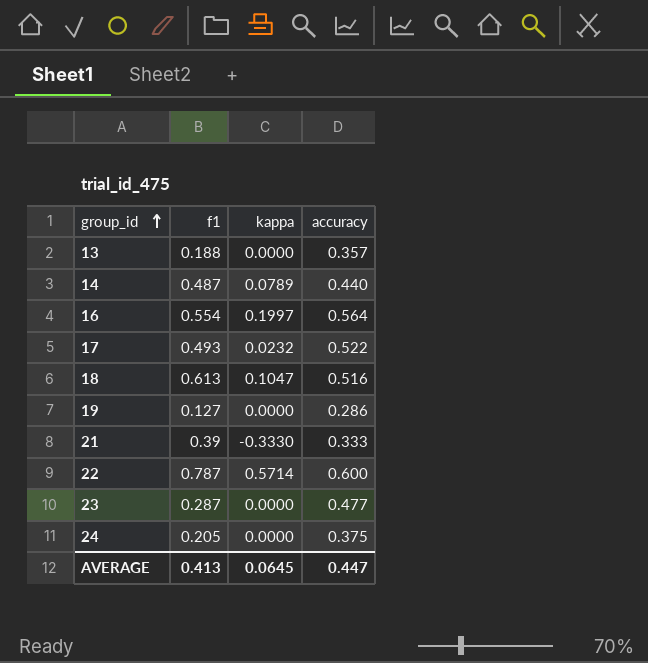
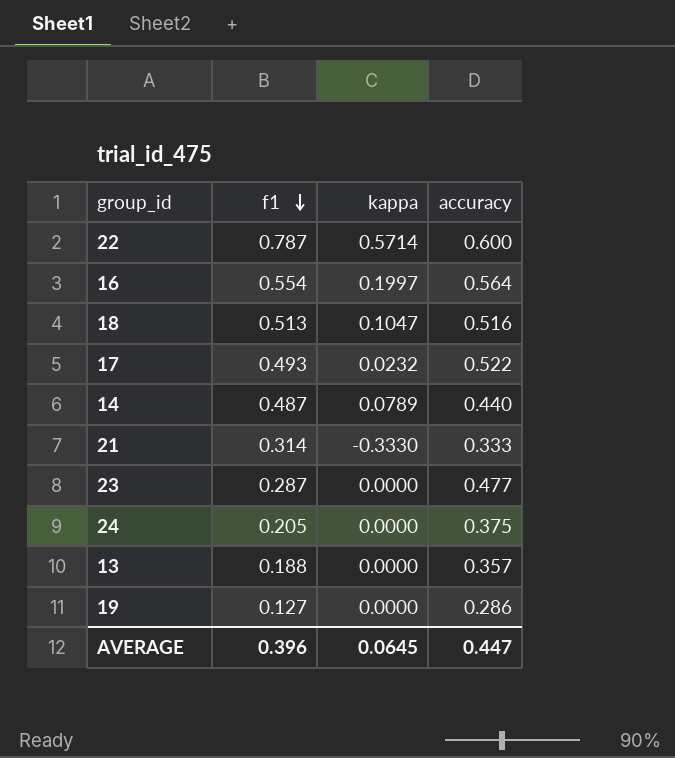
row order: group_id ascending -> f1 descending
18 | f1: 0.613 -> 0.513
21 | f1: 0.39 -> 0.314
AVERAGE | f1: 0.413 -> 0.396

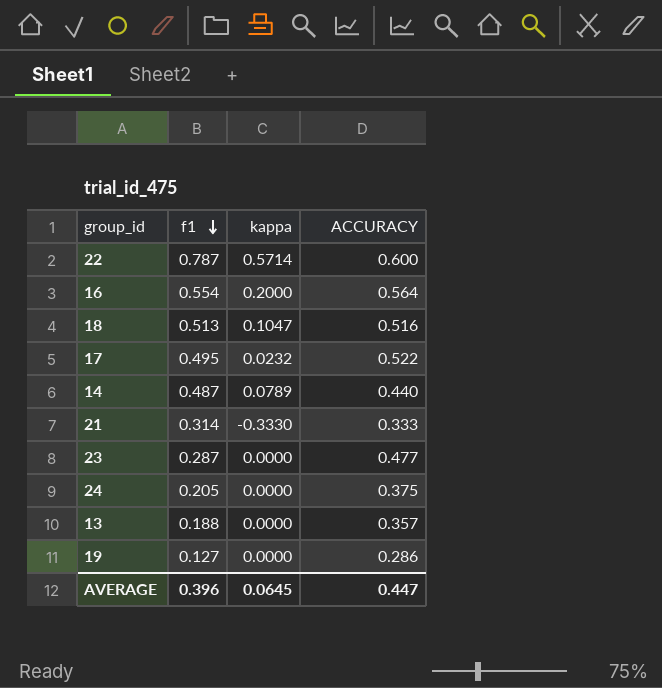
column name: accuracy -> ACCURACY
16 | kappa: 0.1997 -> 0.2000
17 | f1: 0.493 -> 0.495

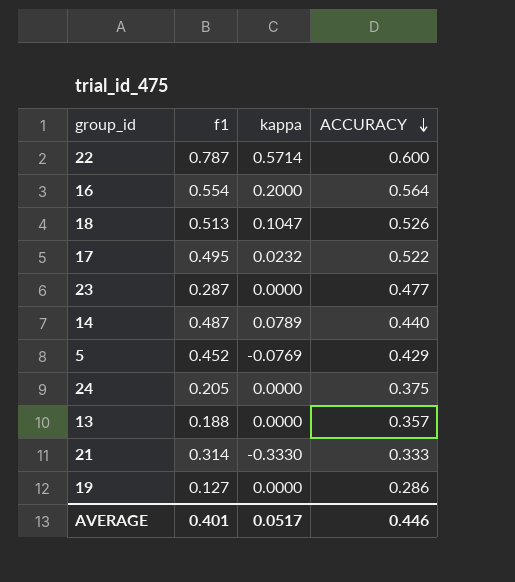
row order: f1 descending -> ACCURACY descending
18 | ACCURACY: 0.516 -> 0.526
row 5: none -> 0.452 | -0.0769 | 0.429
AVERAGE | f1: 0.396 -> 0.401
AVERAGE | kappa: 0.0645 -> 0.0517
AVERAGE | ACCURACY: 0.447 -> 0.446

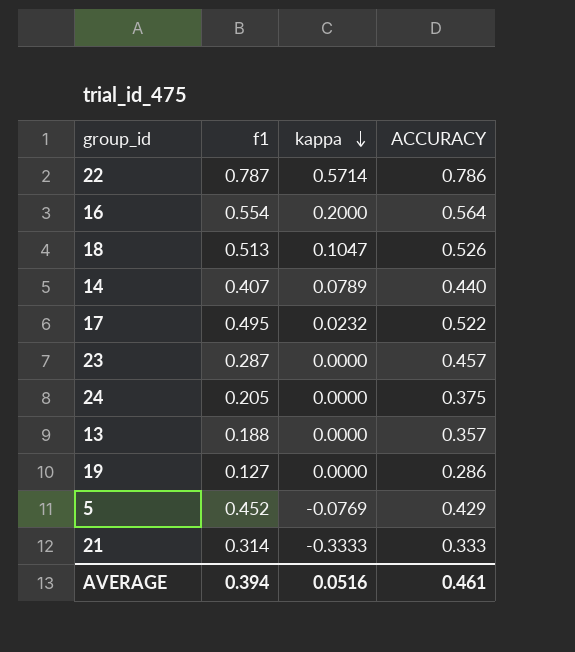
row order: ACCURACY descending -> kappa descending
22 | ACCURACY: 0.600 -> 0.786
14 | f1: 0.487 -> 0.407
23 | ACCURACY: 0.477 -> 0.457
21 | kappa: -0.3330 -> -0.3333
AVERAGE | f1: 0.401 -> 0.394
AVERAGE | kappa: 0.0517 -> 0.0516
AVERAGE | ACCURACY: 0.446 -> 0.461

